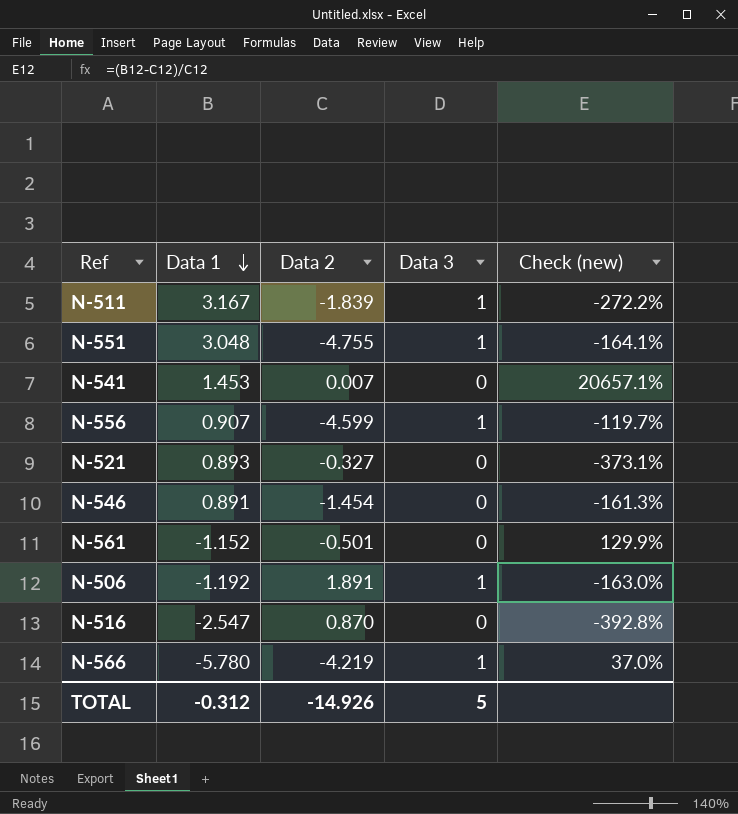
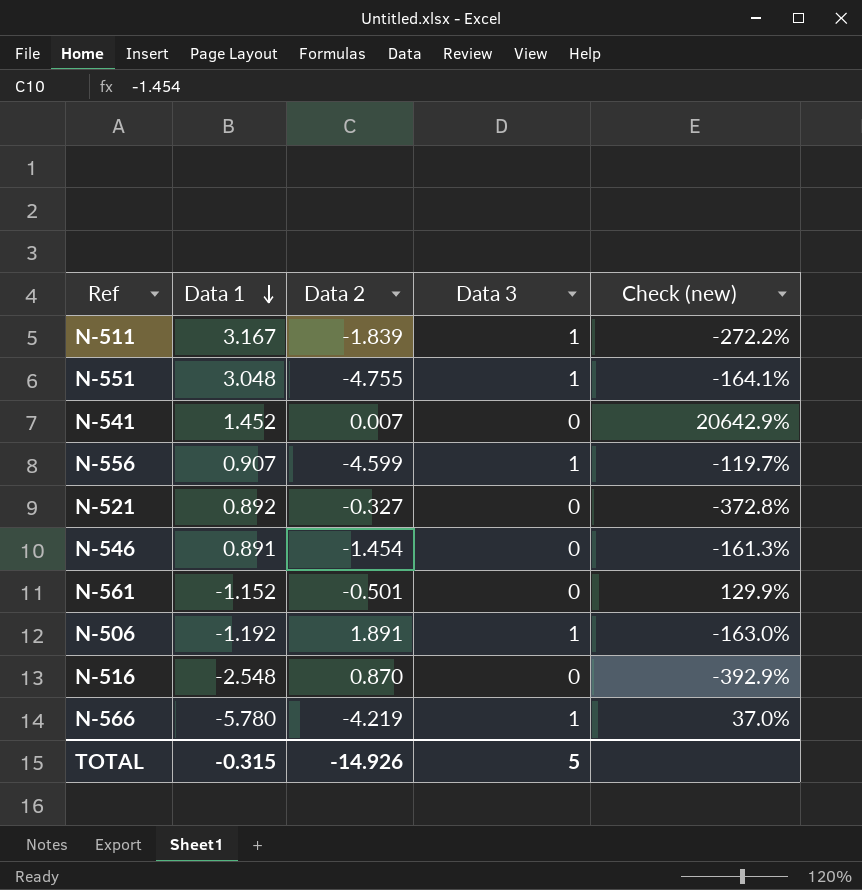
N-541 | Data 1: 1.453 -> 1.452
N-541 | Check (new): 20657.1% -> 20642.9%
N-521 | Data 1: 0.893 -> 0.892
N-521 | Check (new): -373.1% -> -372.8%
N-516 | Data 1: -2.547 -> -2.548
N-516 | Check (new): -392.8% -> -392.9%
TOTAL | Data 1: -0.312 -> -0.315

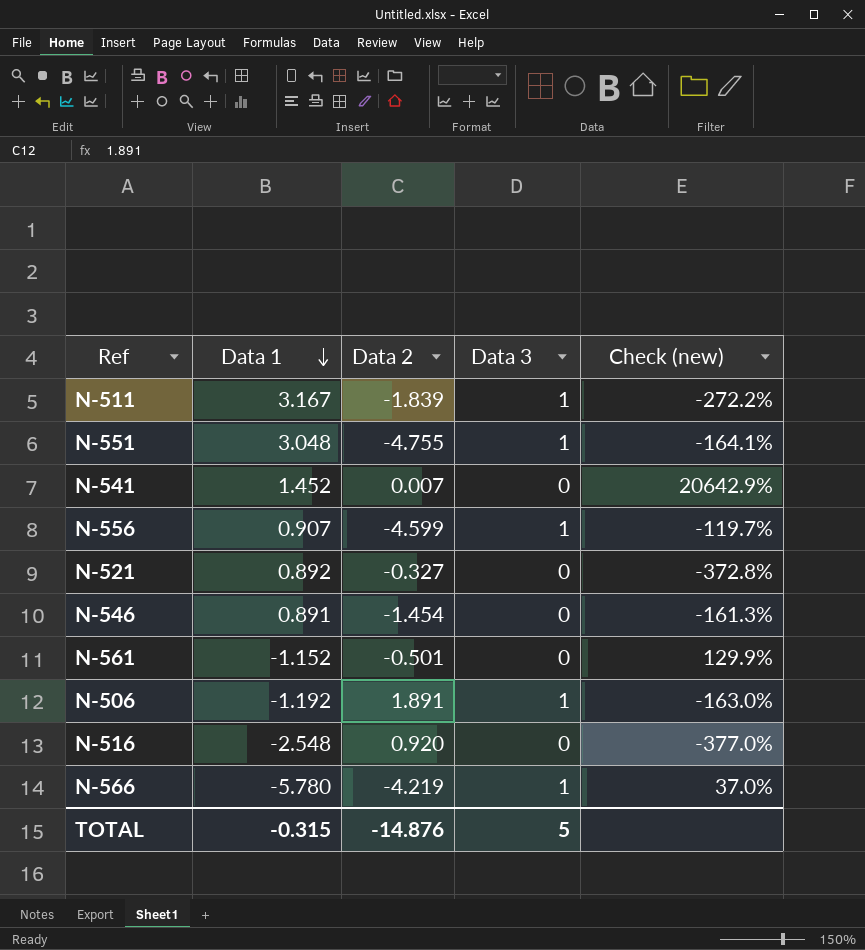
N-516 | Data 2: 0.870 -> 0.920
N-516 | Check (new): -392.9% -> -377.0%
TOTAL | Data 2: -14.926 -> -14.876

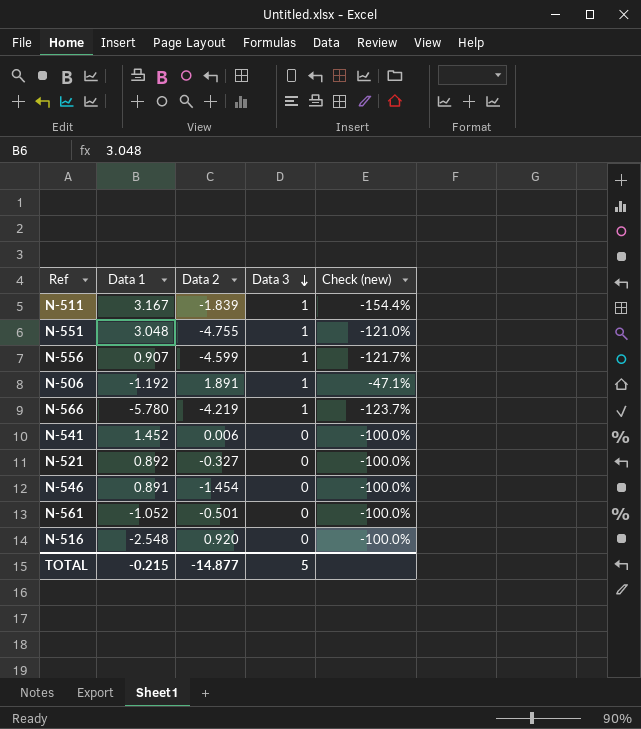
row order: Data 1 descending -> Data 3 descending
column Check (new) | formula: ([Data 1] - [Data 2]) / [Data 2] -> ([Data 3] - [Data 2]) / [Data 2]
N-541 | Data 2: 0.007 -> 0.006
N-561 | Data 1: -1.152 -> -1.052
TOTAL | Data 1: -0.315 -> -0.215
TOTAL | Data 2: -14.876 -> -14.877

